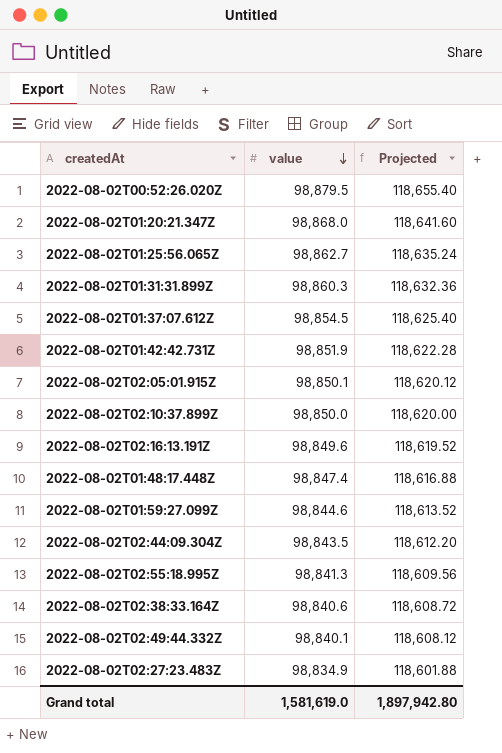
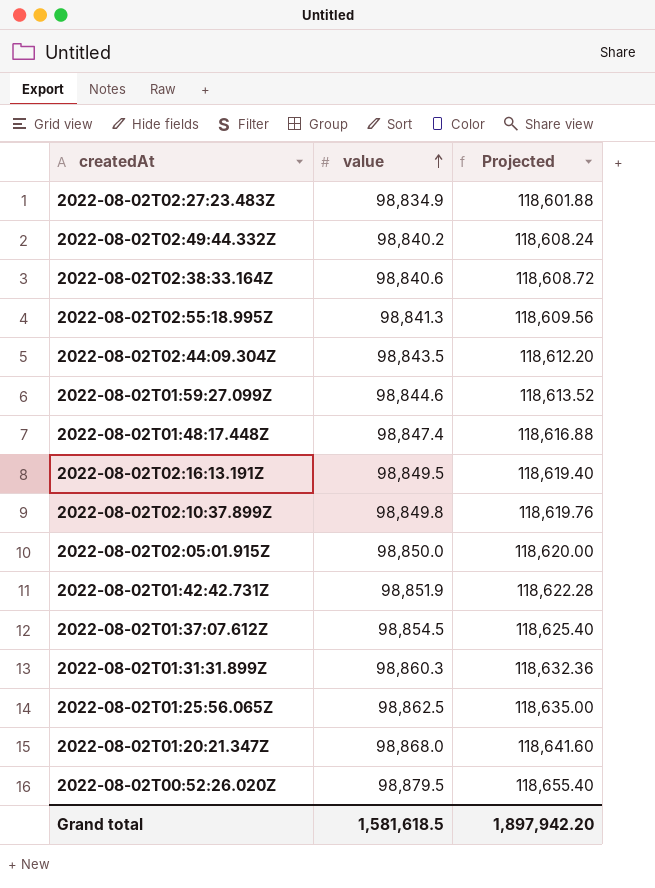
row order: value descending -> value ascending
2022-08-02T02:49:44.332Z | value: 98,840.1 -> 98,840.2
2022-08-02T02:49:44.332Z | Projected: 118,608.12 -> 118,608.24
2022-08-02T02:16:13.191Z | value: 98,849.6 -> 98,849.5
2022-08-02T02:16:13.191Z | Projected: 118,619.52 -> 118,619.40
2022-08-02T02:10:37.899Z | value: 98,850.0 -> 98,849.8
2022-08-02T02:10:37.899Z | Projected: 118,620.00 -> 118,619.76
2022-08-02T02:05:01.915Z | value: 98,850.1 -> 98,850.0
2022-08-02T02:05:01.915Z | Projected: 118,620.12 -> 118,620.00
2022-08-02T01:25:56.065Z | value: 98,862.7 -> 98,862.5
2022-08-02T01:25:56.065Z | Projected: 118,635.24 -> 118,635.00
Grand total | value: 1,581,619.0 -> 1,581,618.5
Grand total | Projected: 1,897,942.80 -> 1,897,942.20

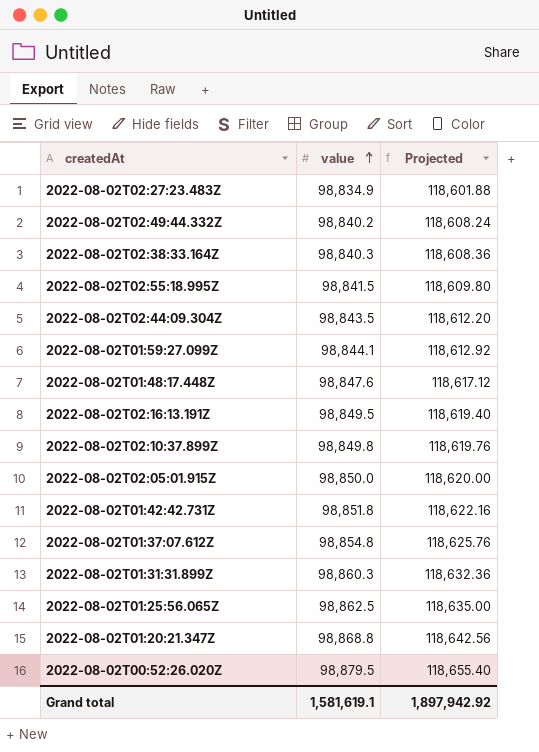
2022-08-02T02:38:33.164Z | value: 98,840.6 -> 98,840.3
2022-08-02T02:38:33.164Z | Projected: 118,608.72 -> 118,608.36
2022-08-02T02:55:18.995Z | value: 98,841.3 -> 98,841.5
2022-08-02T02:55:18.995Z | Projected: 118,609.56 -> 118,609.80
2022-08-02T01:59:27.099Z | value: 98,844.6 -> 98,844.1
2022-08-02T01:59:27.099Z | Projected: 118,613.52 -> 118,612.92
2022-08-02T01:48:17.448Z | value: 98,847.4 -> 98,847.6
2022-08-02T01:48:17.448Z | Projected: 118,616.88 -> 118,617.12
2022-08-02T01:42:42.731Z | value: 98,851.9 -> 98,851.8
2022-08-02T01:42:42.731Z | Projected: 118,622.28 -> 118,622.16
2022-08-02T01:37:07.612Z | value: 98,854.5 -> 98,854.8
2022-08-02T01:37:07.612Z | Projected: 118,625.40 -> 118,625.76
2022-08-02T01:20:21.347Z | value: 98,868.0 -> 98,868.8
2022-08-02T01:20:21.347Z | Projected: 118,641.60 -> 118,642.56
Grand total | value: 1,581,618.5 -> 1,581,619.1
Grand total | Projected: 1,897,942.20 -> 1,897,942.92

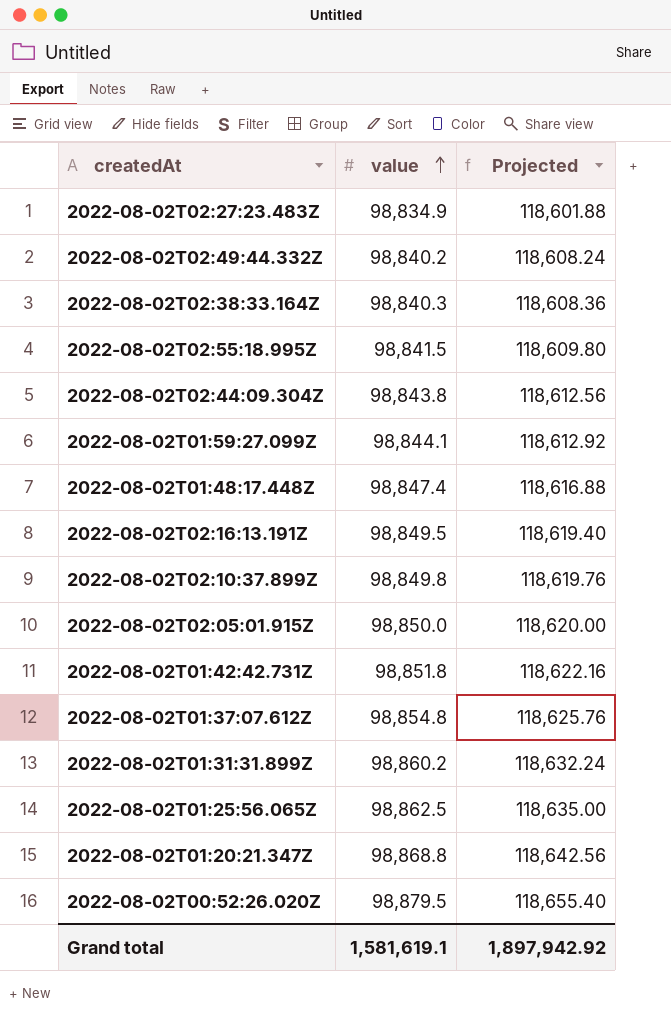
2022-08-02T02:44:09.304Z | value: 98,843.5 -> 98,843.8
2022-08-02T02:44:09.304Z | Projected: 118,612.20 -> 118,612.56
2022-08-02T01:48:17.448Z | value: 98,847.6 -> 98,847.4
2022-08-02T01:48:17.448Z | Projected: 118,617.12 -> 118,616.88
2022-08-02T01:31:31.899Z | value: 98,860.3 -> 98,860.2
2022-08-02T01:31:31.899Z | Projected: 118,632.36 -> 118,632.24

